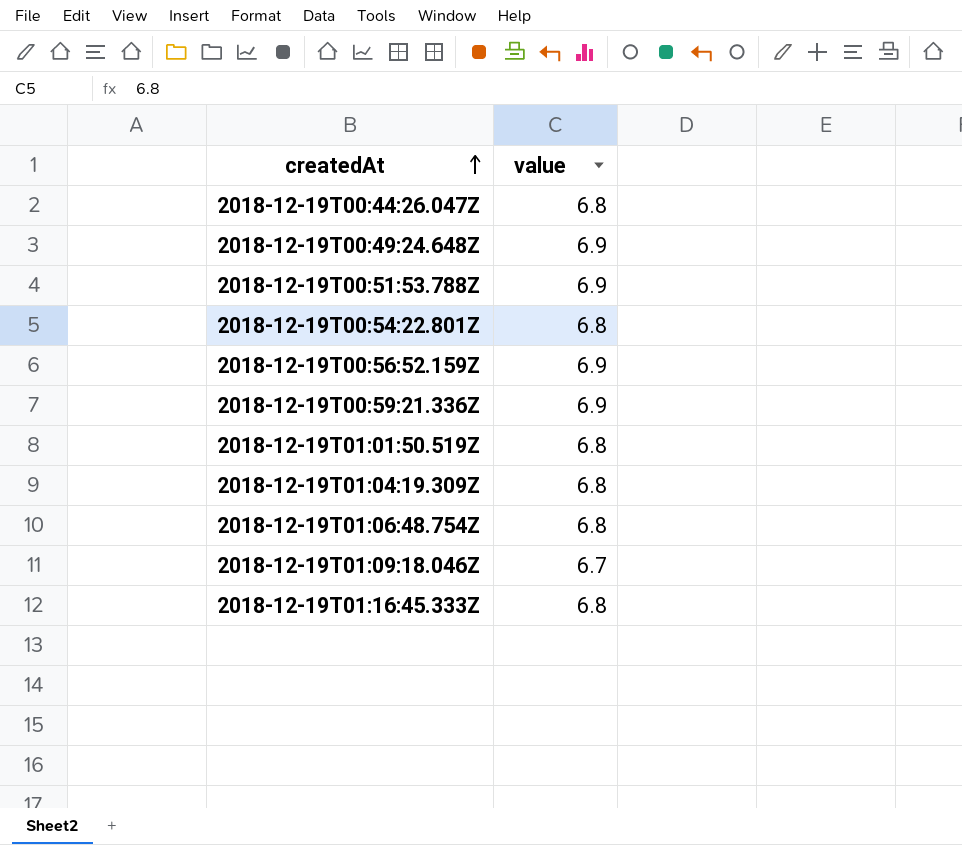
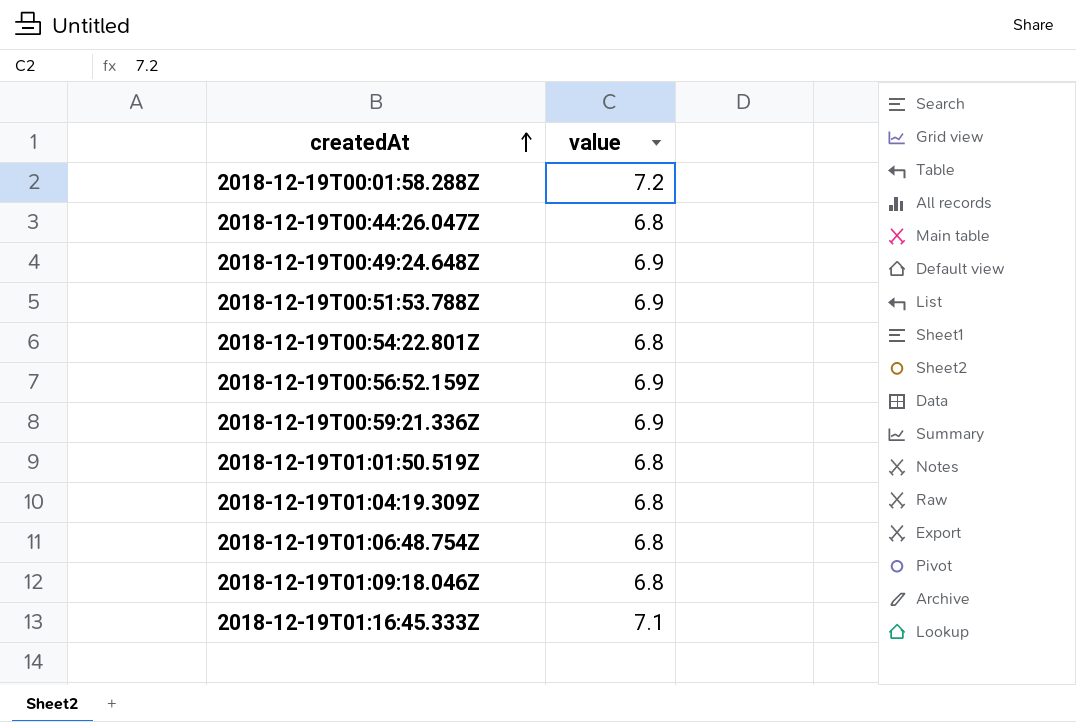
row 2018-12-19T00:01:58.288Z: none -> 7.2
2018-12-19T01:09:18.046Z | value: 6.7 -> 6.8
2018-12-19T01:16:45.333Z | value: 6.8 -> 7.1

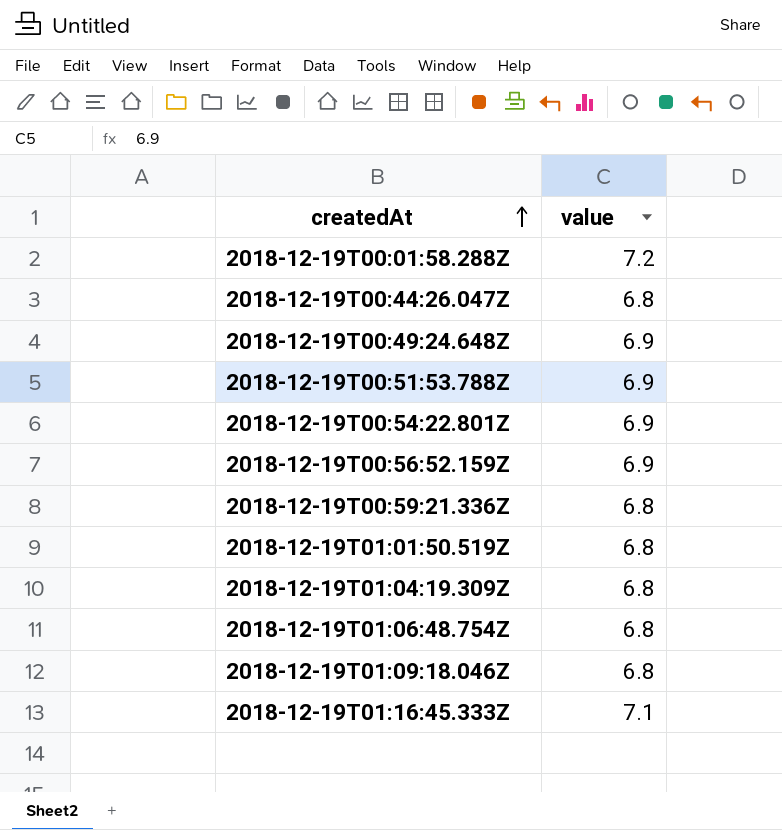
2018-12-19T00:54:22.801Z | value: 6.8 -> 6.9
2018-12-19T00:59:21.336Z | value: 6.9 -> 6.8

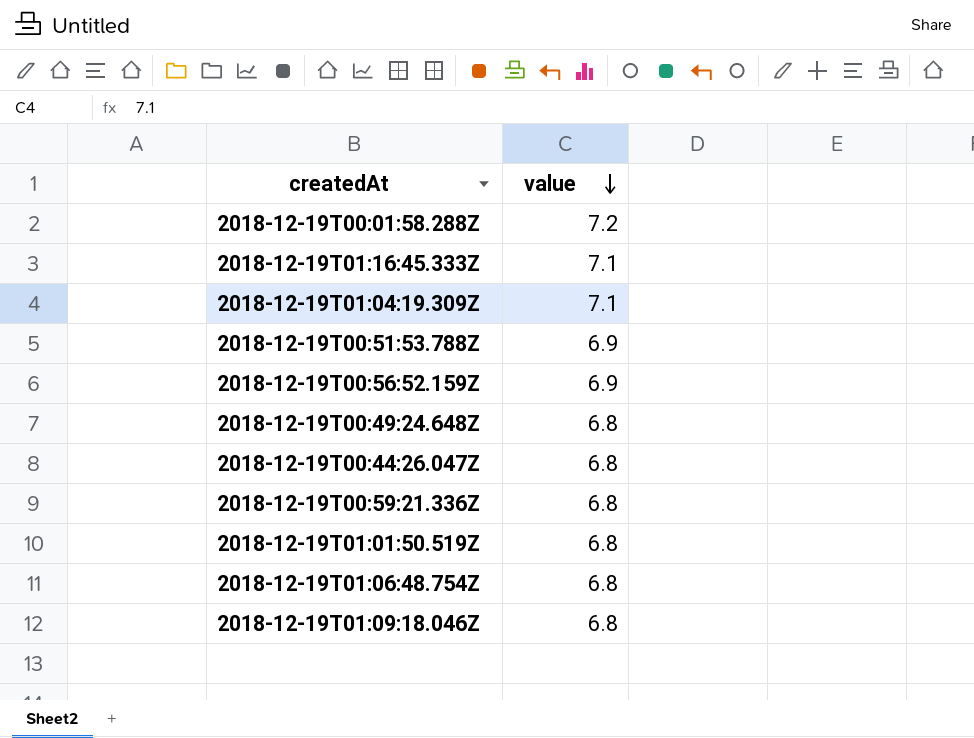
row order: createdAt ascending -> value descending
row 2018-12-19T00:54:22.801Z: 6.9 -> none
2018-12-19T01:04:19.309Z | value: 6.8 -> 7.1
2018-12-19T00:49:24.648Z | value: 6.9 -> 6.8

